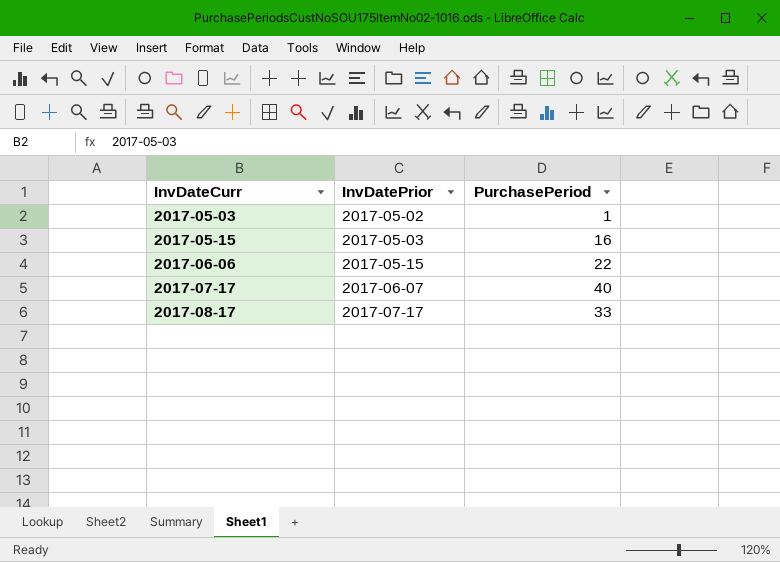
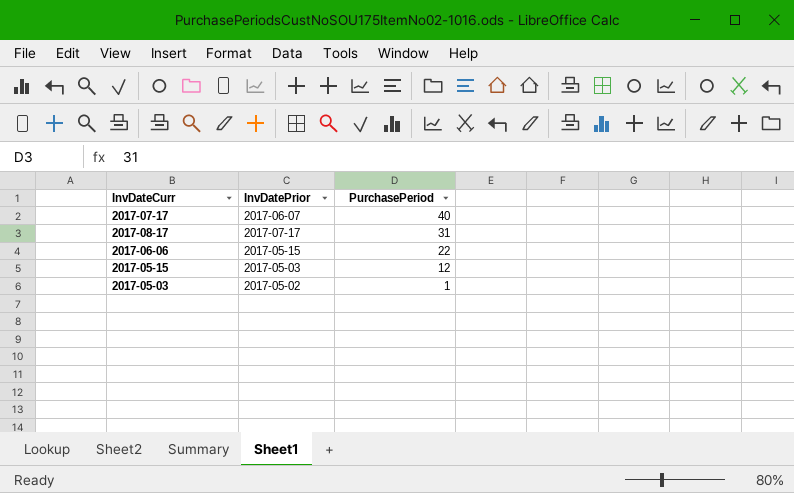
row order: InvDateCurr ascending -> PurchasePeriod descending
2017-08-17 | PurchasePeriod: 33 -> 31
2017-05-15 | PurchasePeriod: 16 -> 12

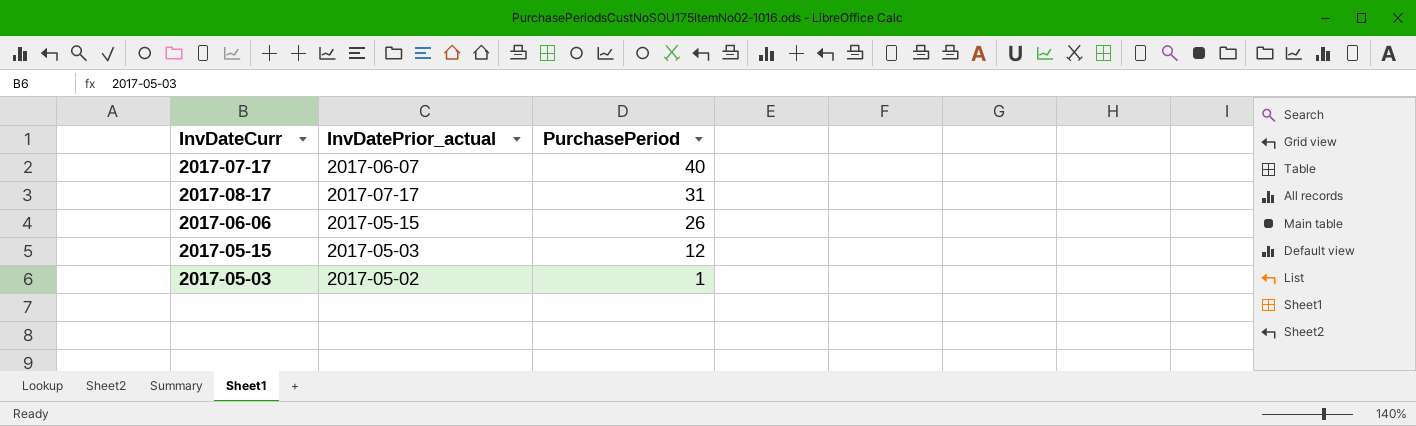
column name: InvDatePrior -> InvDatePrior_actual
2017-06-06 | PurchasePeriod: 22 -> 26

